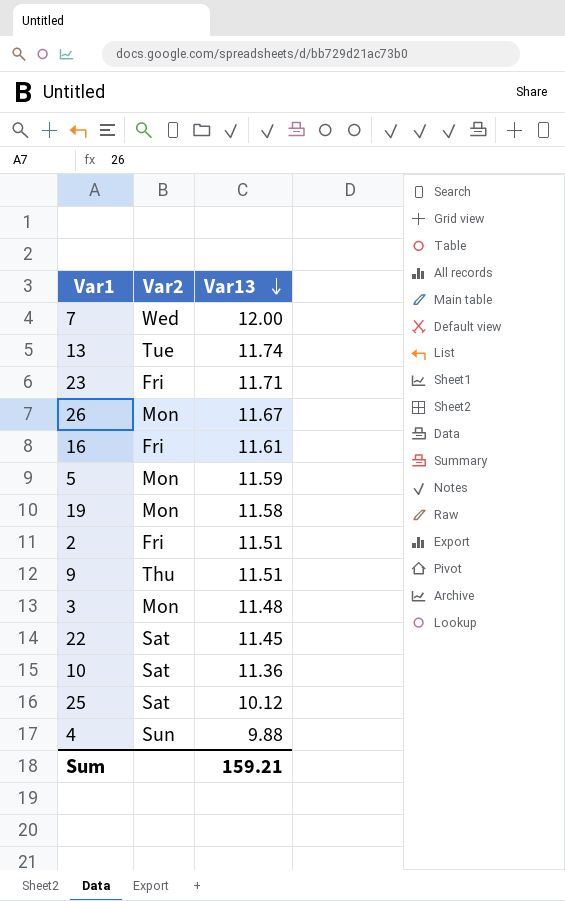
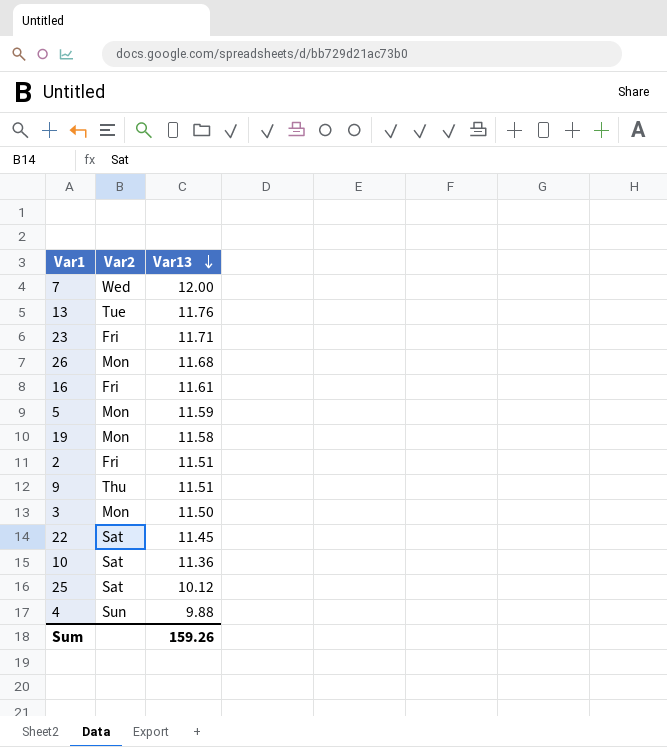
13 | Var13: 11.74 -> 11.76
26 | Var13: 11.67 -> 11.68
3 | Var13: 11.48 -> 11.50
Sum | Var13: 159.21 -> 159.26

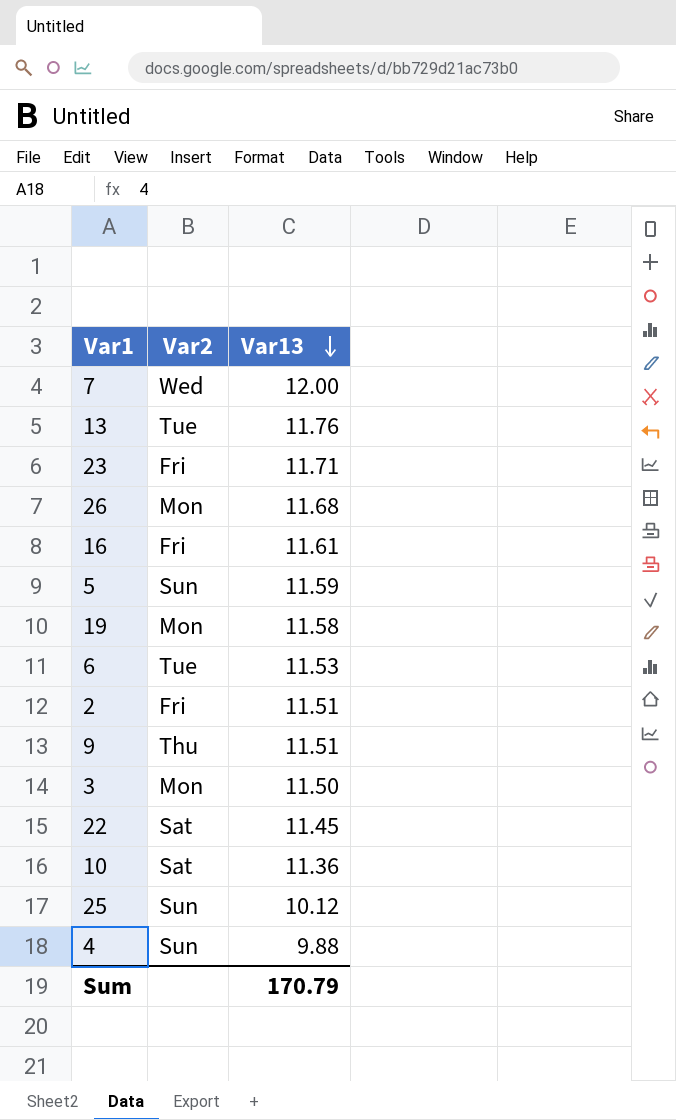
5 | Var2: Mon -> Sun
row 6: none -> Tue | 11.53
25 | Var2: Sat -> Sun
Sum | Var13: 159.26 -> 170.79

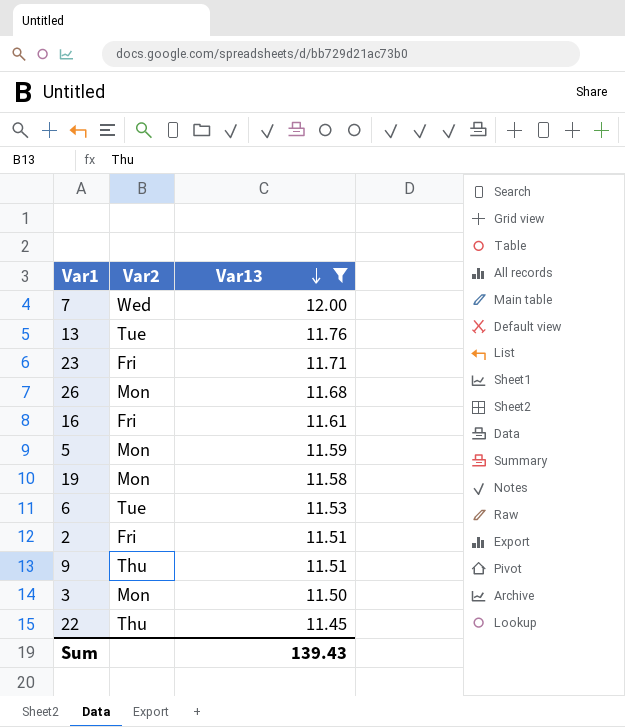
filter: none -> Var13 >= 11.45
5 | Var2: Sun -> Mon
22 | Var2: Sat -> Thu
Sum | Var13: 170.79 -> 139.43

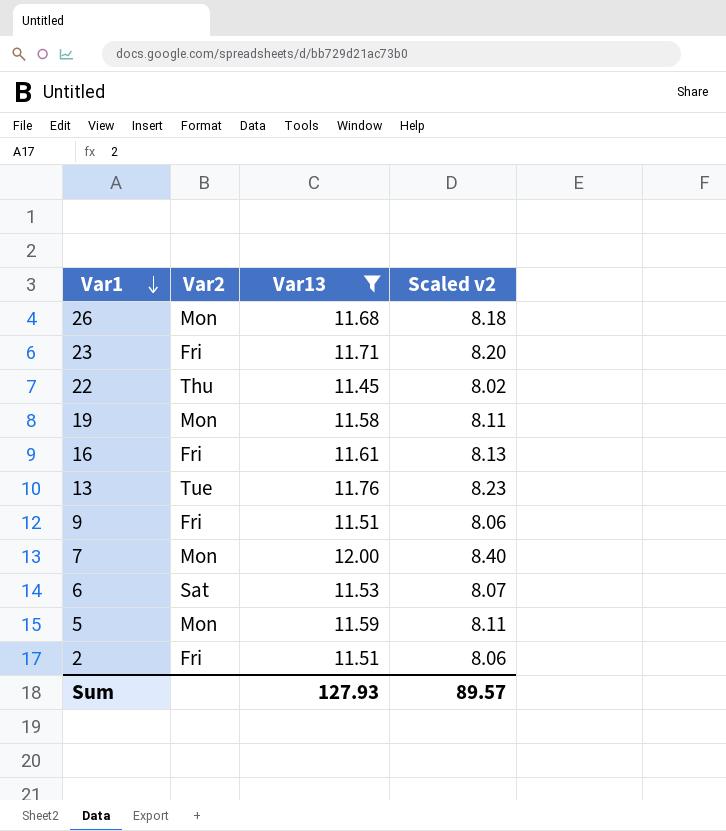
row order: Var13 descending -> Var1 descending
column Scaled v2 | formula: none -> [Var13] * 0.7
row 3: Mon | 11.50 -> none
9 | Var2: Thu -> Fri
7 | Var2: Wed -> Mon
6 | Var2: Tue -> Sat
Sum | Var13: 139.43 -> 127.93

